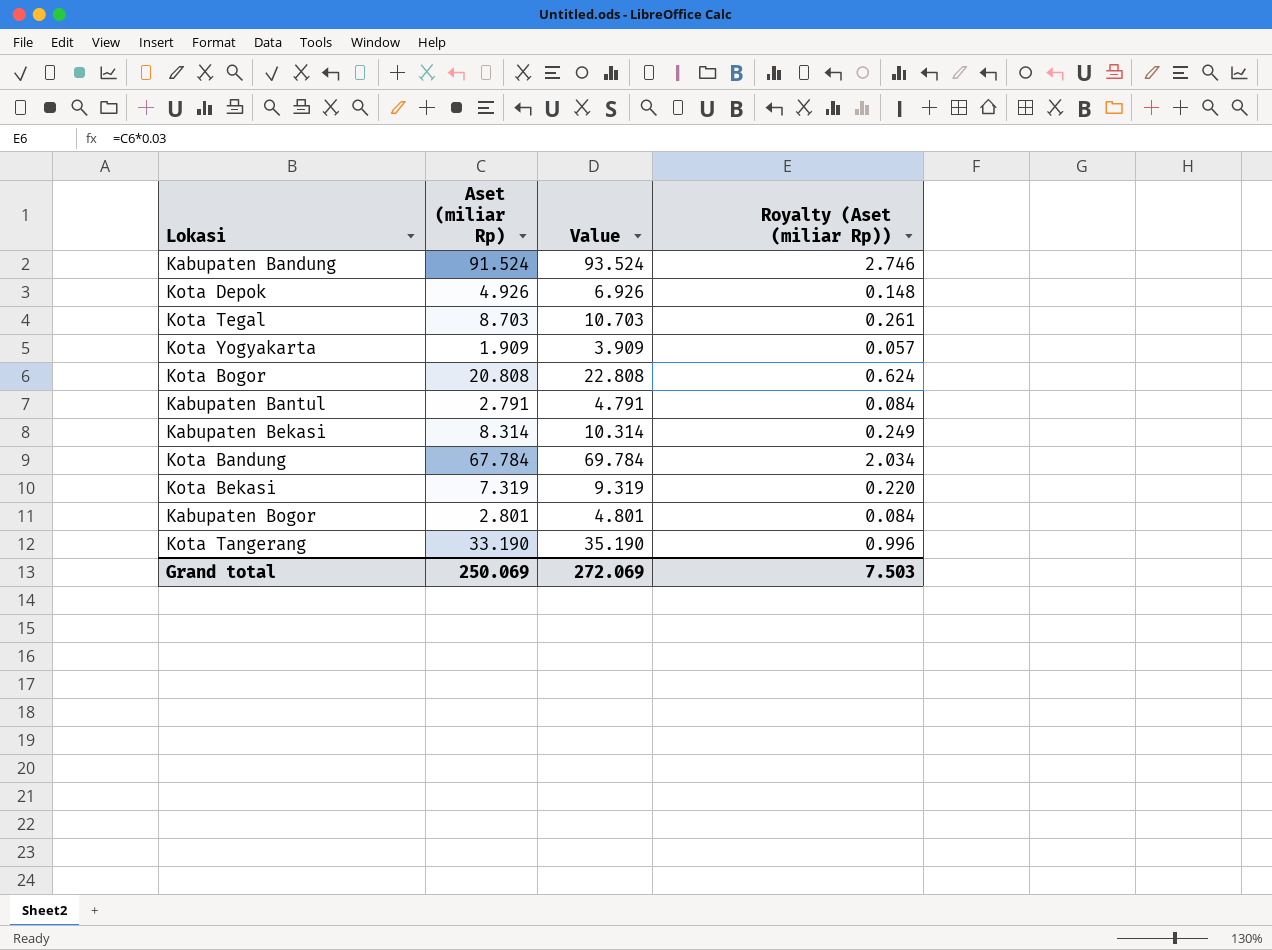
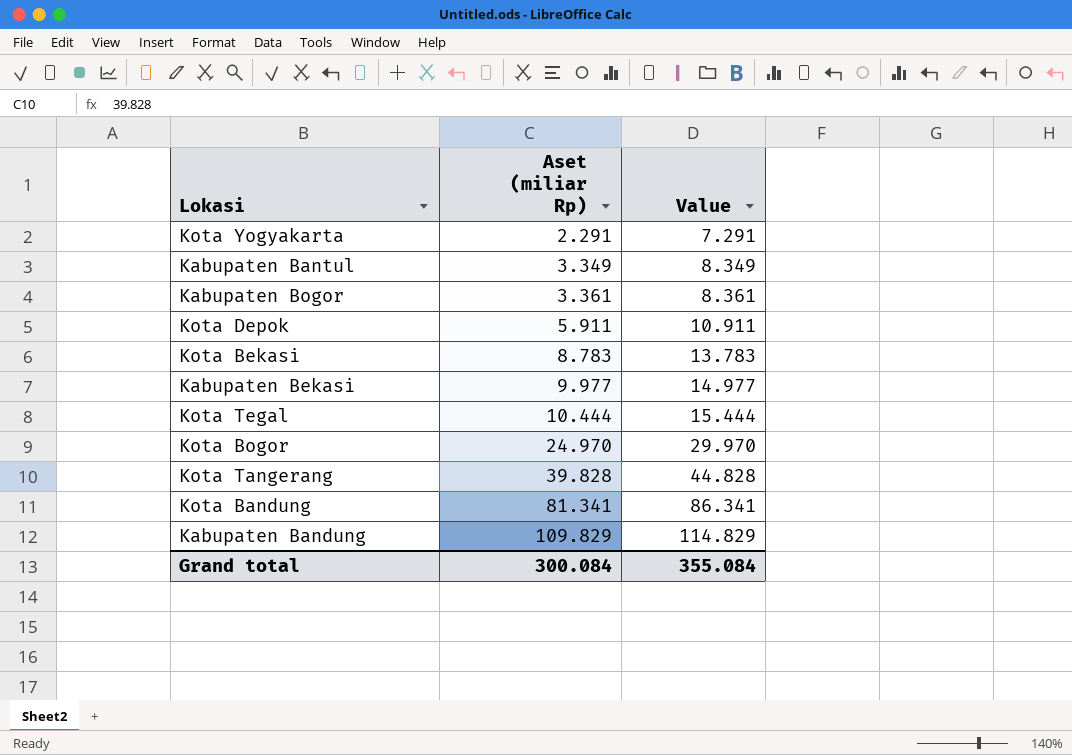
row order: none -> Aset (miliar Rp) ascending
column Royalty (Aset (miliar Rp)) | formula: [Aset (miliar Rp)] * 0.03 -> none
column Value | formula: [Aset (miliar Rp)] + 2 -> [Aset (miliar Rp)] + 5
Kota Yogyakarta | Aset (miliar Rp): 1.909 -> 2.291
Kabupaten Bantul | Aset (miliar Rp): 2.791 -> 3.349
Kabupaten Bogor | Aset (miliar Rp): 2.801 -> 3.361
Kota Depok | Aset (miliar Rp): 4.926 -> 5.911
Kota Bekasi | Aset (miliar Rp): 7.319 -> 8.783
Kabupaten Bekasi | Aset (miliar Rp): 8.314 -> 9.977
Kota Tegal | Aset (miliar Rp): 8.703 -> 10.444
Kota Bogor | Aset (miliar Rp): 20.808 -> 24.970
Kota Tangerang | Aset (miliar Rp): 33.190 -> 39.828
Kota Bandung | Aset (miliar Rp): 67.784 -> 81.341
Kabupaten Bandung | Aset (miliar Rp): 91.524 -> 109.829
Grand total | Aset (miliar Rp): 250.069 -> 300.084
Grand total | Value: 272.069 -> 355.084

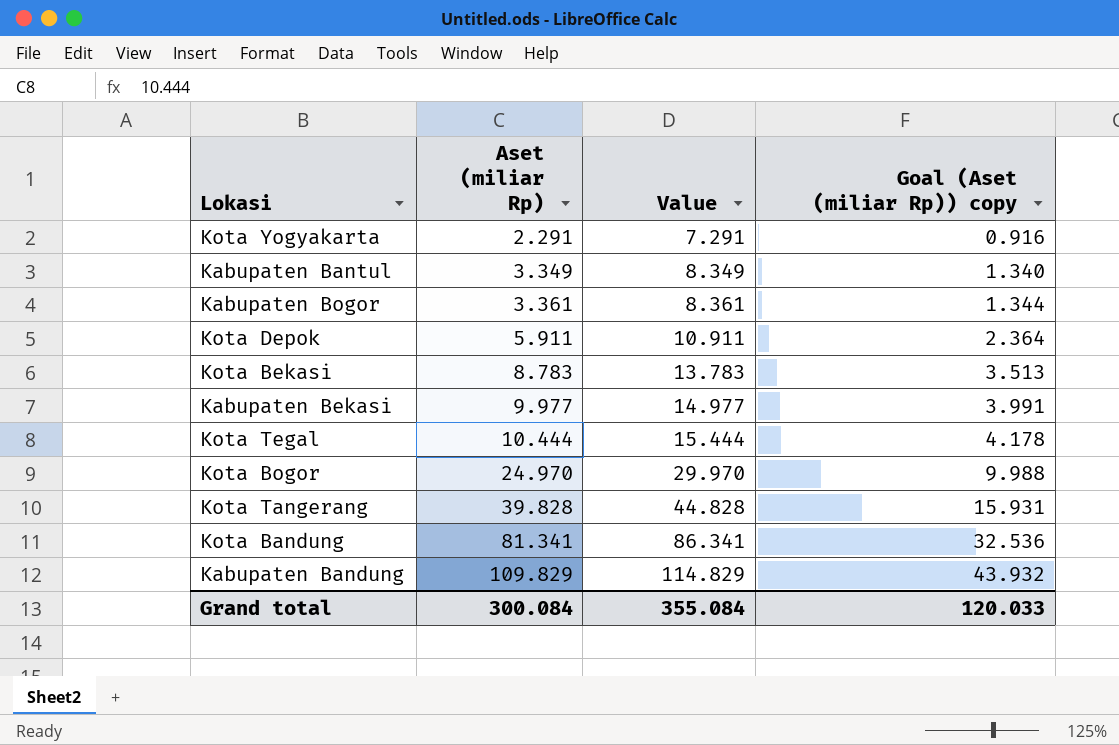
column Goal (Aset (miliar Rp)) copy | formula: none -> [Aset (miliar Rp)] * 0.4

